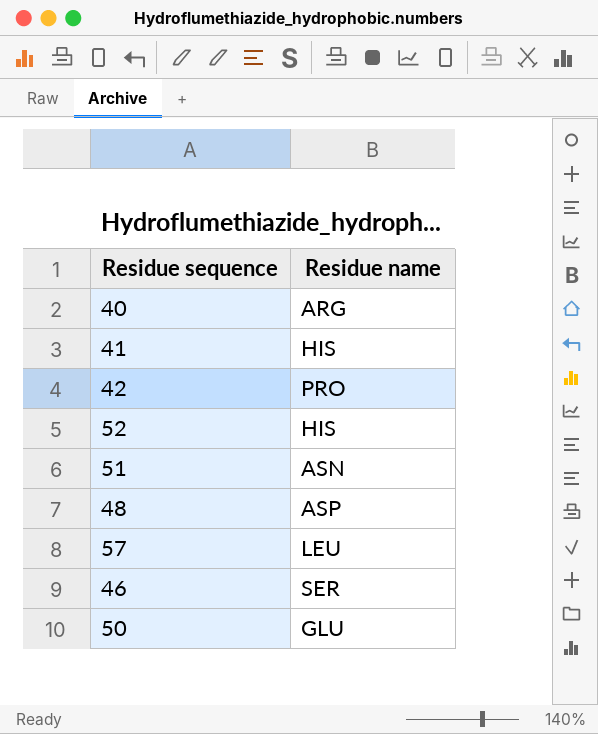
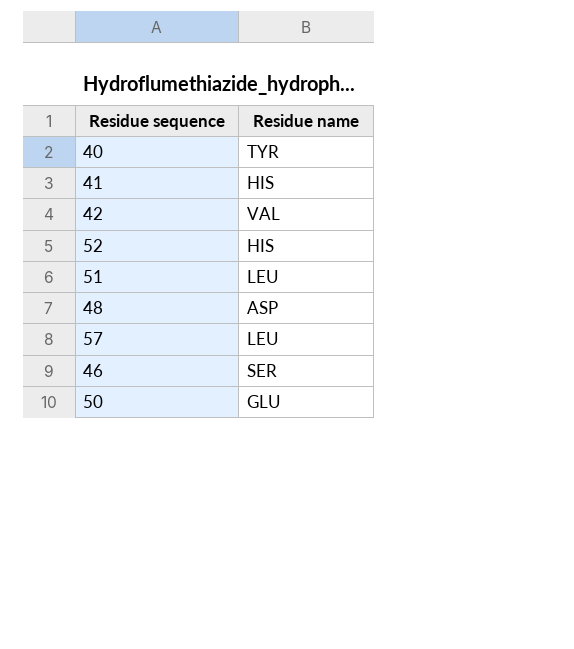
40 | Residue name: ARG -> TYR
42 | Residue name: PRO -> VAL
51 | Residue name: ASN -> LEU

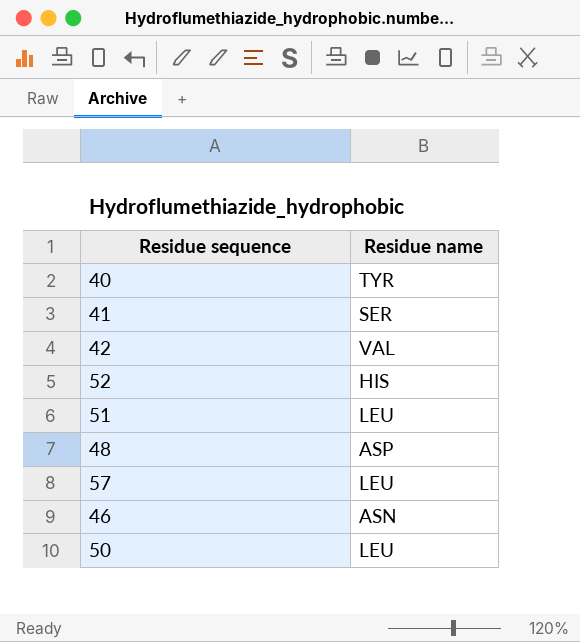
41 | Residue name: HIS -> SER
46 | Residue name: SER -> ASN
50 | Residue name: GLU -> LEU

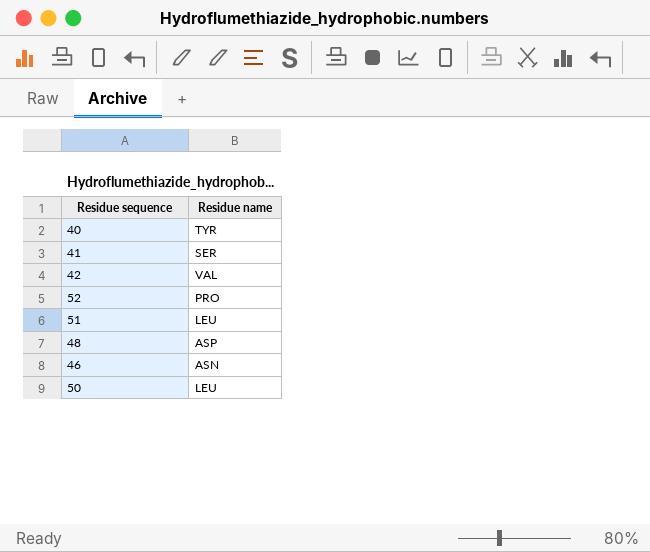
row 57: LEU -> none
52 | Residue name: HIS -> PRO

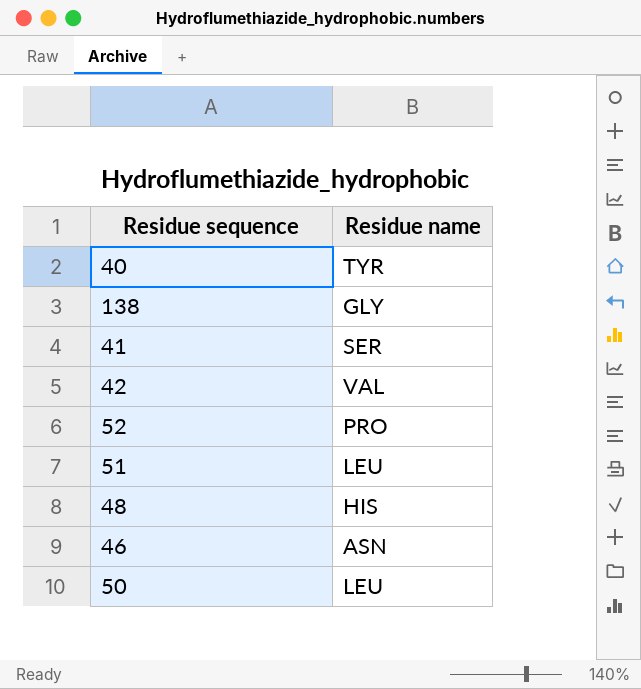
row 138: none -> GLY
48 | Residue name: ASP -> HIS

